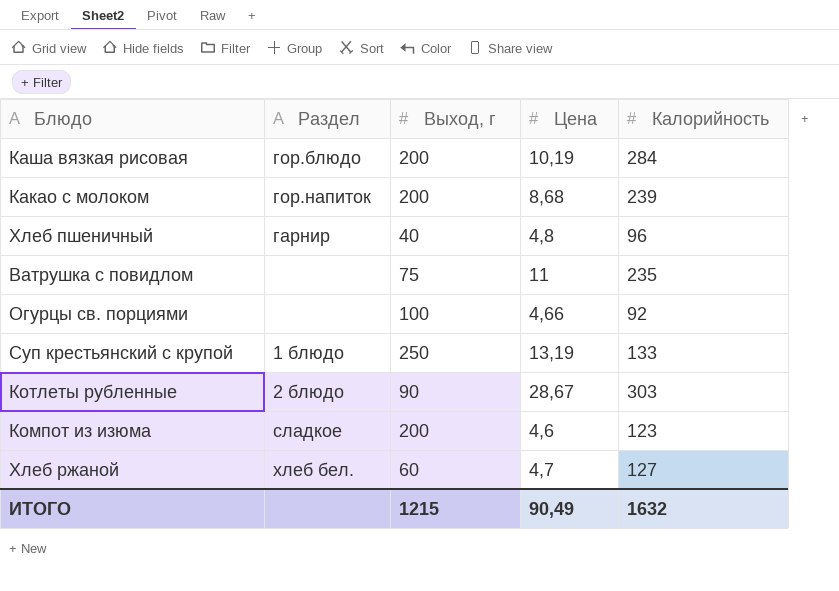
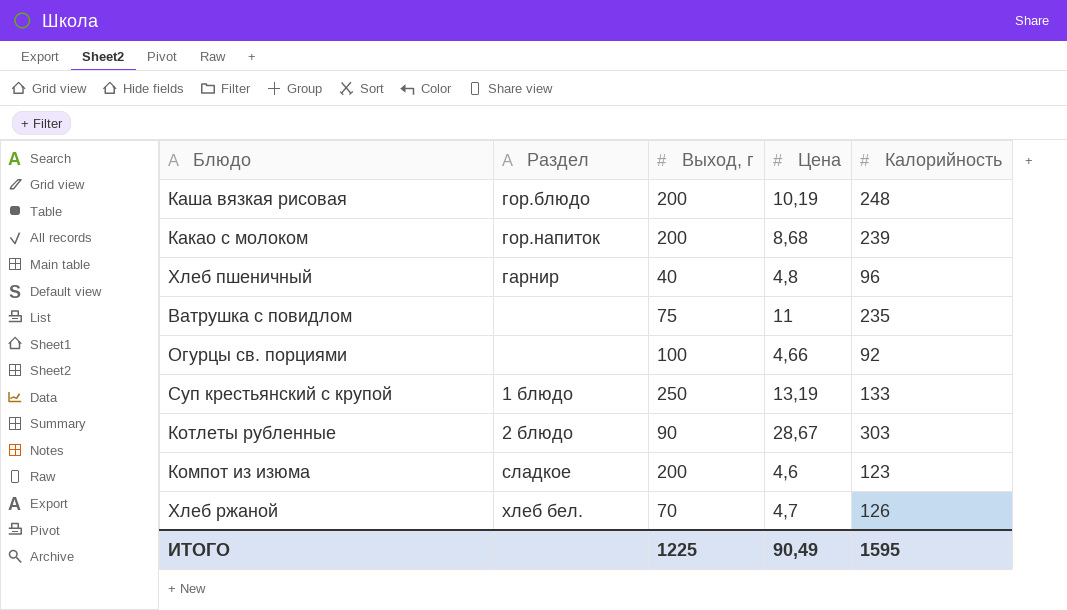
Каша вязкая рисовая | Калорийность: 284 -> 248
Хлеб ржаной | Выход, г: 60 -> 70
Хлеб ржаной | Калорийность: 127 -> 126
ИТОГО | Выход, г: 1215 -> 1225
ИТОГО | Калорийность: 1632 -> 1595

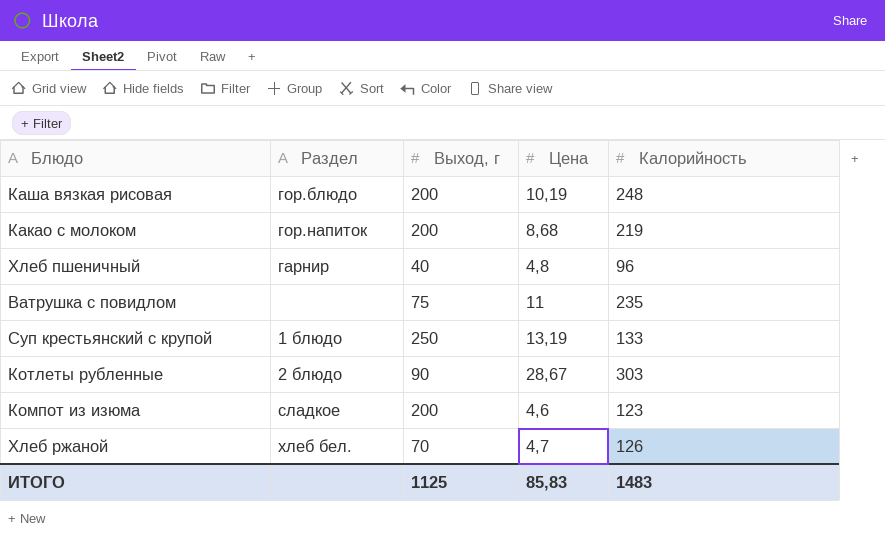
row Огурцы св. порциями: none | 100 | 4,66 | 92 -> none
Какао с молоком | Калорийность: 239 -> 219
ИТОГО | Выход, г: 1225 -> 1125
ИТОГО | Цена: 90,49 -> 85,83
ИТОГО | Калорийность: 1595 -> 1483

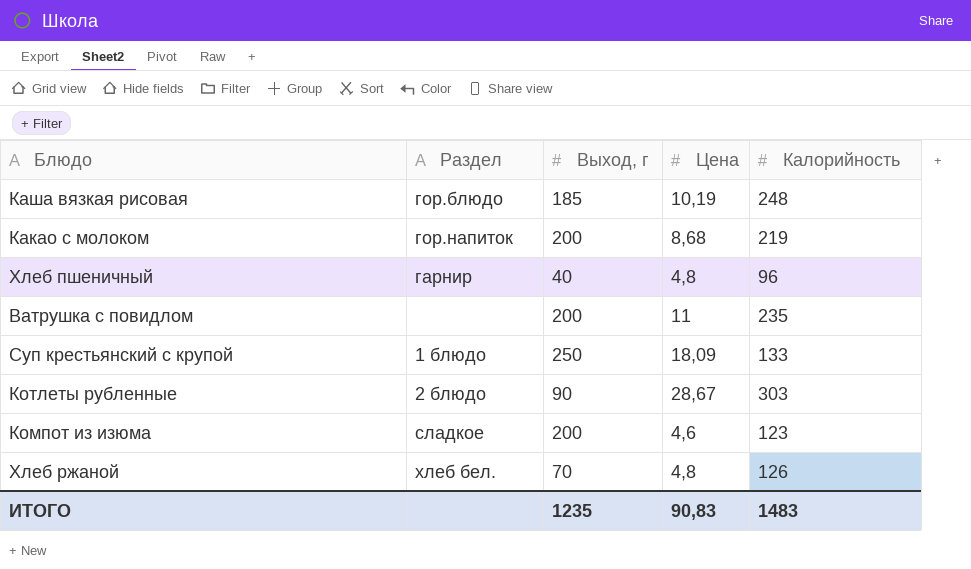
Каша вязкая рисовая | Выход, г: 200 -> 185
Ватрушка с повидлом | Выход, г: 75 -> 200
Суп крестьянский с крупой | Цена: 13,19 -> 18,09
Хлеб ржаной | Цена: 4,7 -> 4,8
ИТОГО | Выход, г: 1125 -> 1235
ИТОГО | Цена: 85,83 -> 90,83

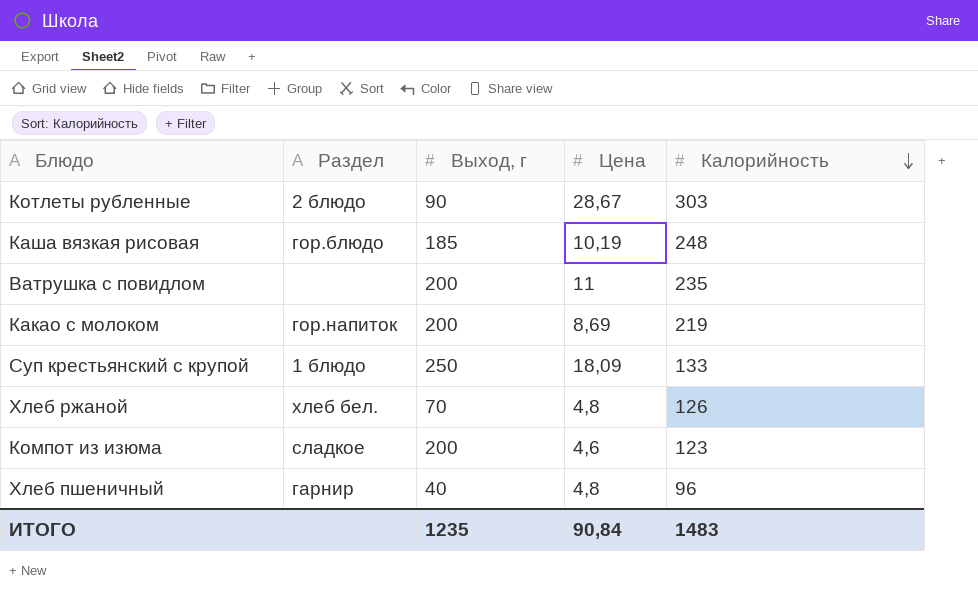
row order: none -> Калорийность descending
Какао с молоком | Цена: 8,68 -> 8,69
ИТОГО | Цена: 90,83 -> 90,84

